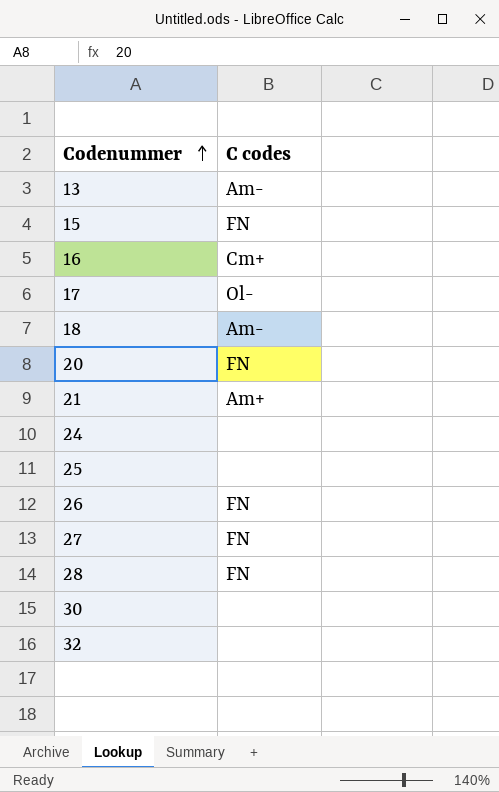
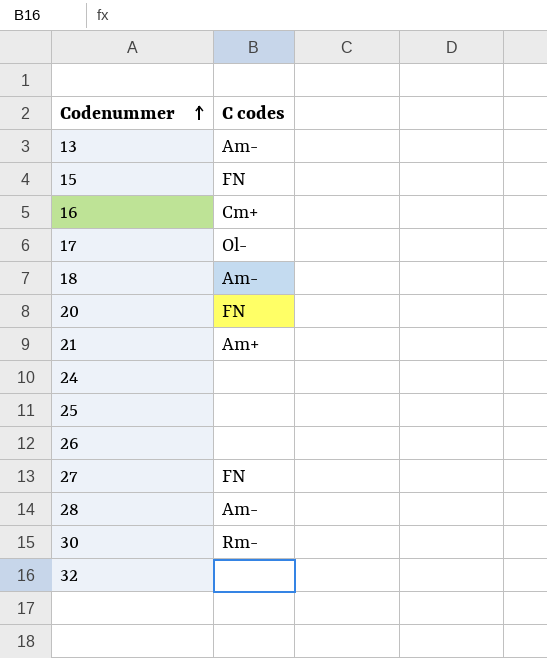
26 | C codes: FN -> none
28 | C codes: FN -> Am-
30 | C codes: none -> Rm-

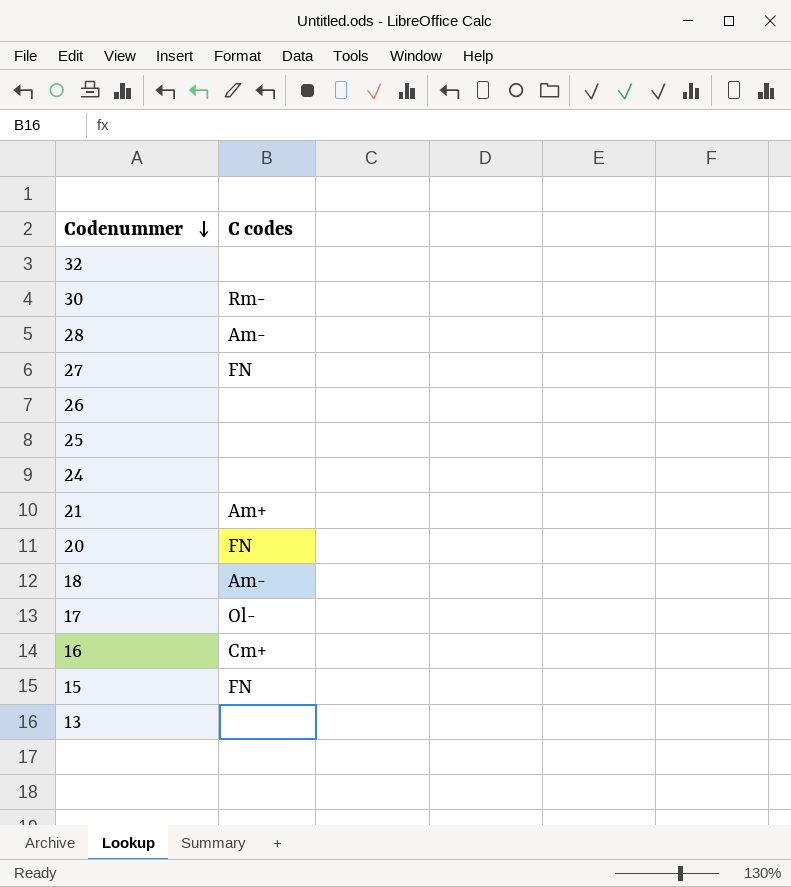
row order: Codenummer ascending -> Codenummer descending
13 | C codes: Am- -> none

